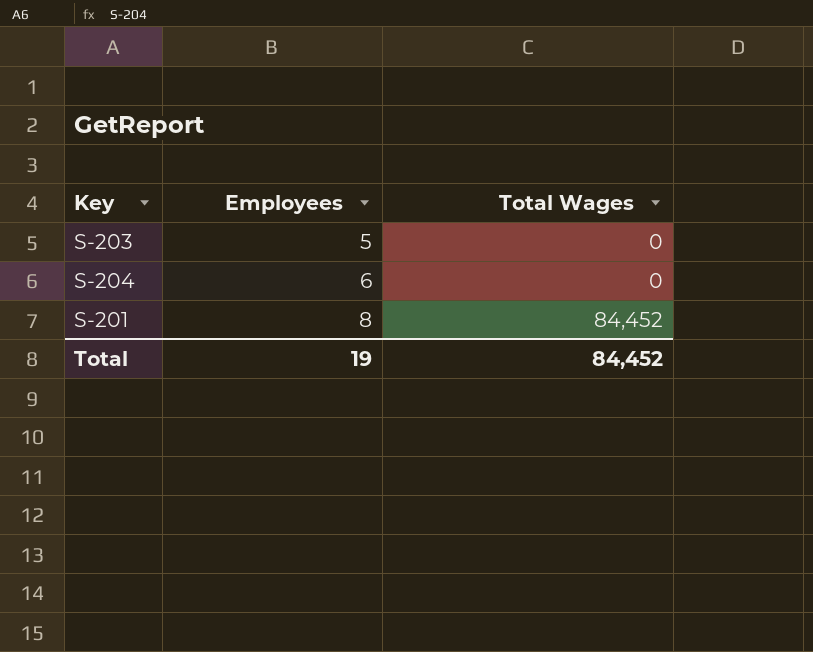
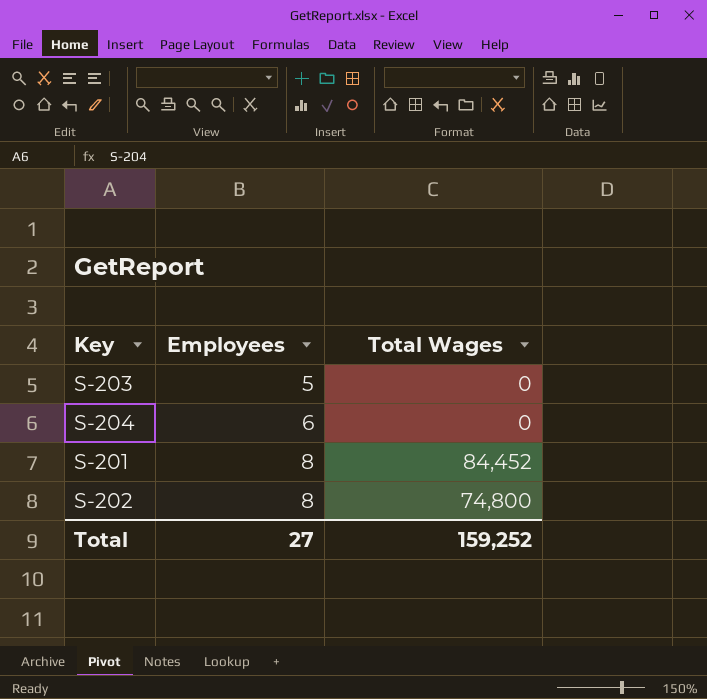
row S-202: none -> 8 | 74,800
Total | Employees: 19 -> 27
Total | Total Wages: 84,452 -> 159,252

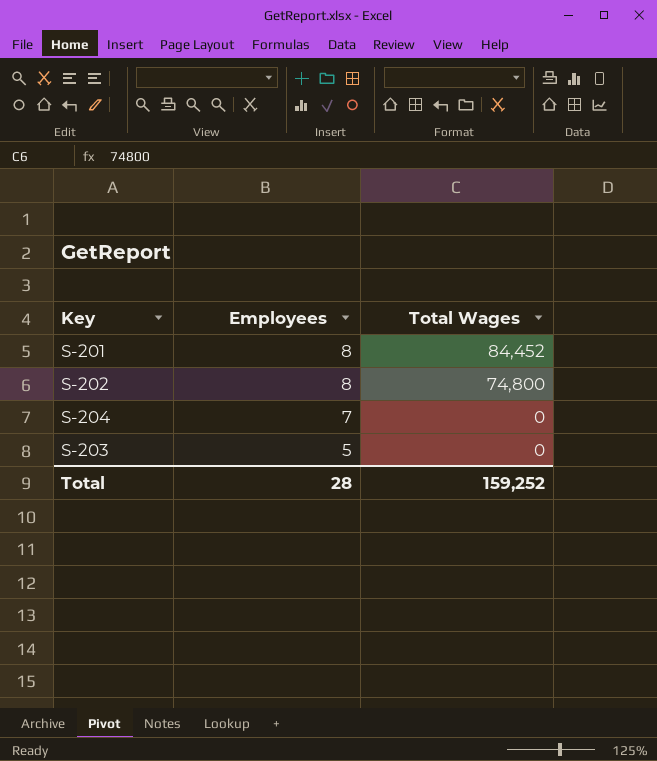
row order: Employees ascending -> Employees descending
S-204 | Employees: 6 -> 7
Total | Employees: 27 -> 28

